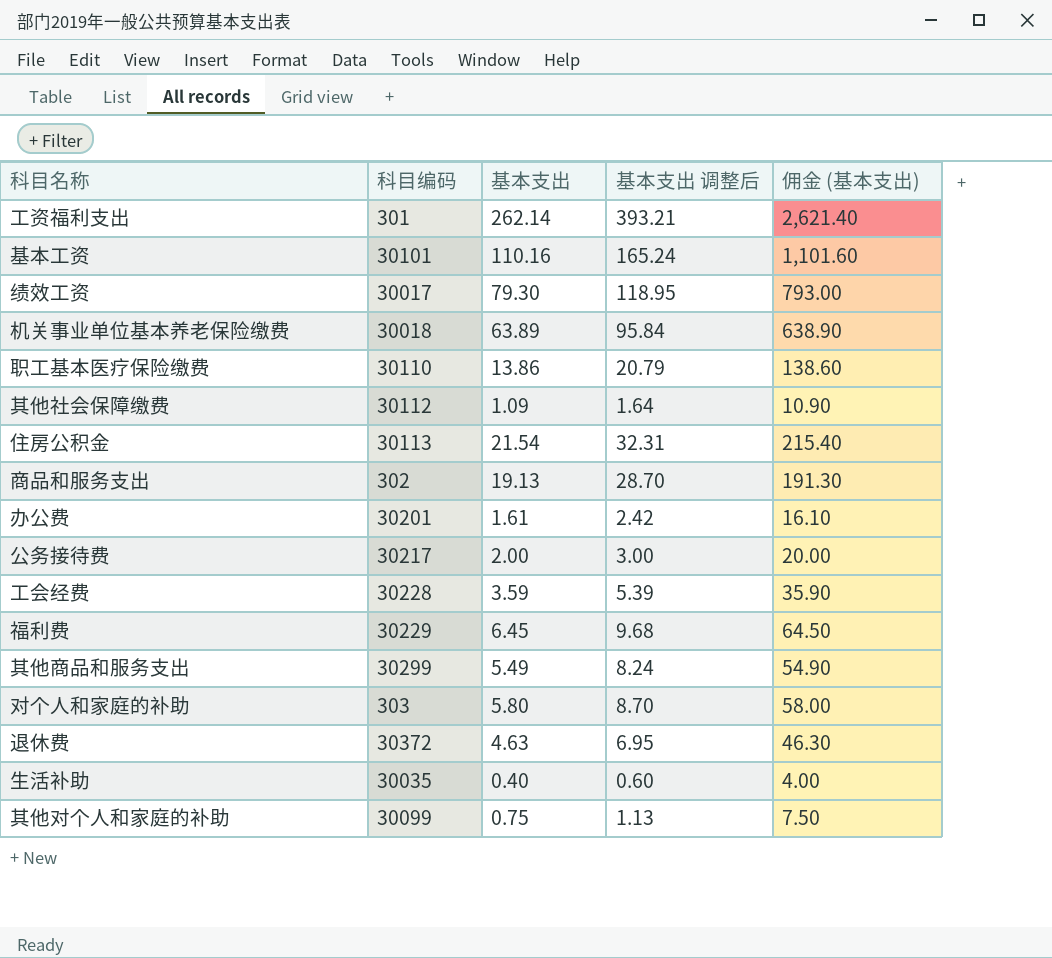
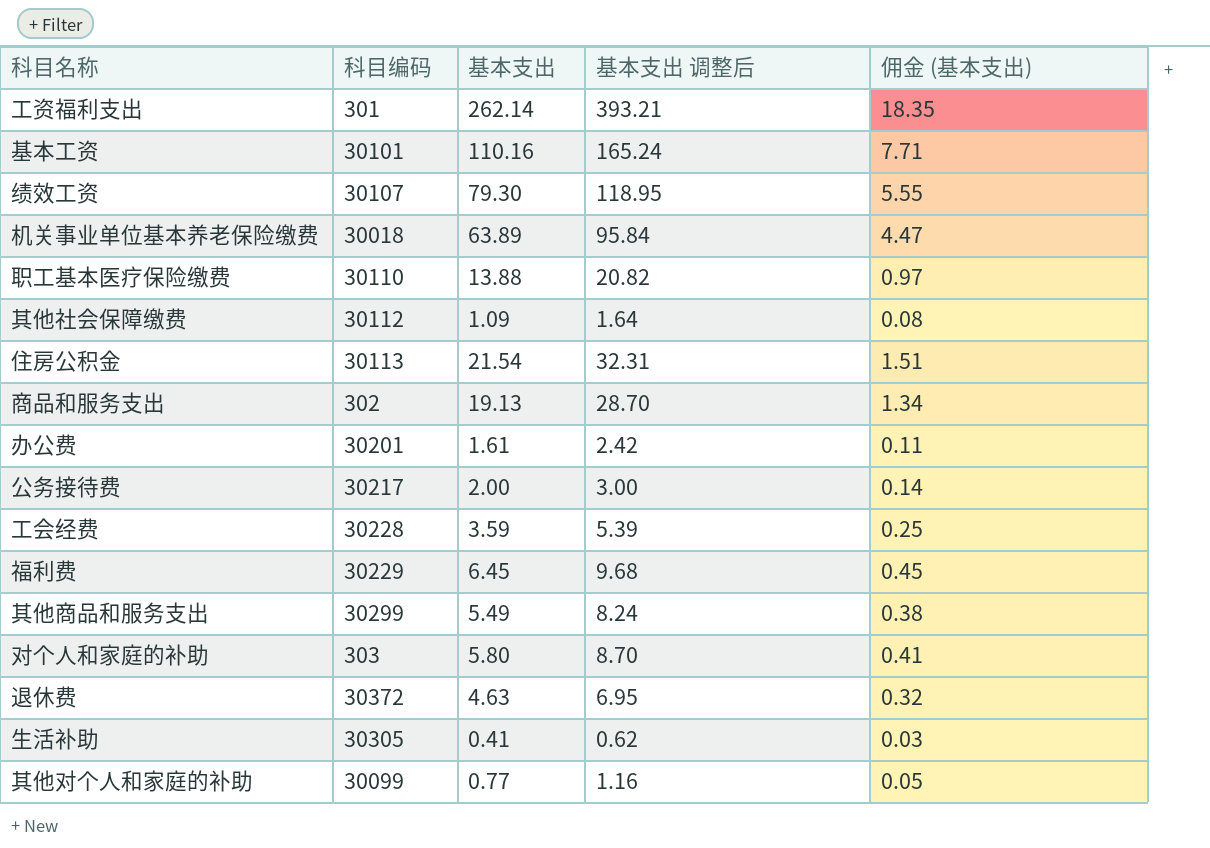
column 佣金 (基本支出) | formula: [基本支出] * 10 -> [基本支出] * 0.07
绩效工资 | 科目编码: 30017 -> 30107
职工基本医疗保险缴费 | 基本支出: 13.86 -> 13.88
职工基本医疗保险缴费 | 基本支出 调整后: 20.79 -> 20.82
生活补助 | 科目编码: 30035 -> 30305
生活补助 | 基本支出: 0.40 -> 0.41
生活补助 | 基本支出 调整后: 0.60 -> 0.62
其他对个人和家庭的补助 | 基本支出: 0.75 -> 0.77
其他对个人和家庭的补助 | 基本支出 调整后: 1.13 -> 1.16

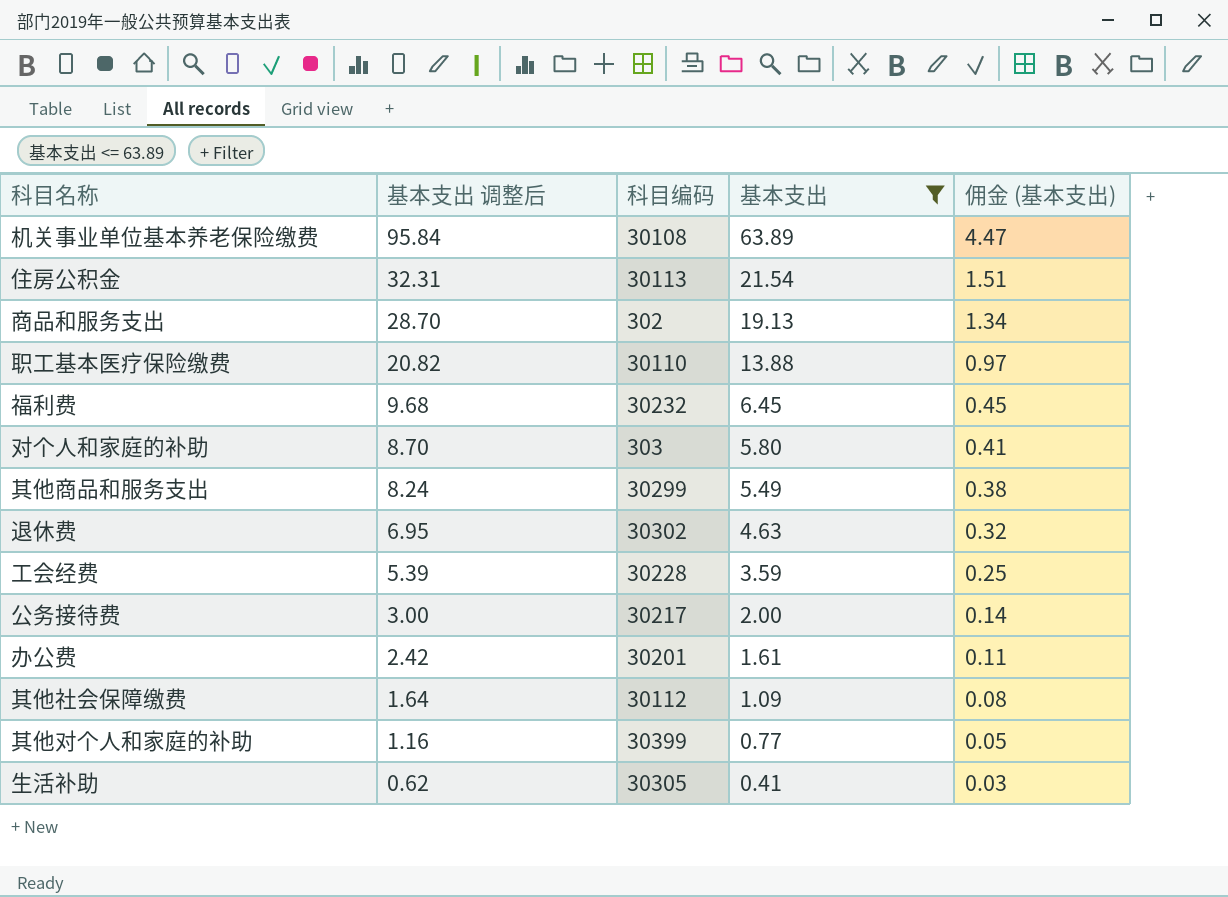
filter: none -> 基本支出 <= 63.89
row order: none -> 基本支出 调整后 descending
column 基本支出 调整后 | position: 4 -> 2
机关事业单位基本养老保险缴费 | 科目编码: 30018 -> 30108
福利费 | 科目编码: 30229 -> 30232
退休费 | 科目编码: 30372 -> 30302
其他对个人和家庭的补助 | 科目编码: 30099 -> 30399

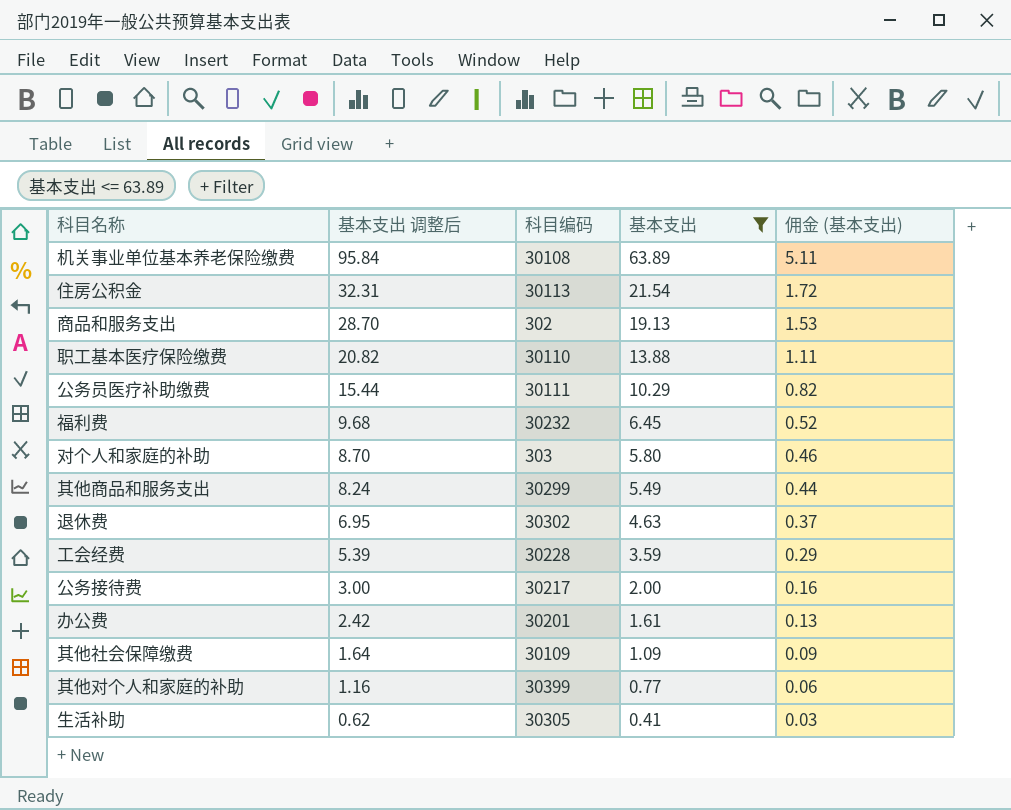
column 佣金 (基本支出) | formula: [基本支出] * 0.07 -> [基本支出] * 0.08
row 公务员医疗补助缴费: none -> 15.44 | 30111 | 10.29 | 0.82
其他社会保障缴费 | 科目编码: 30112 -> 30109

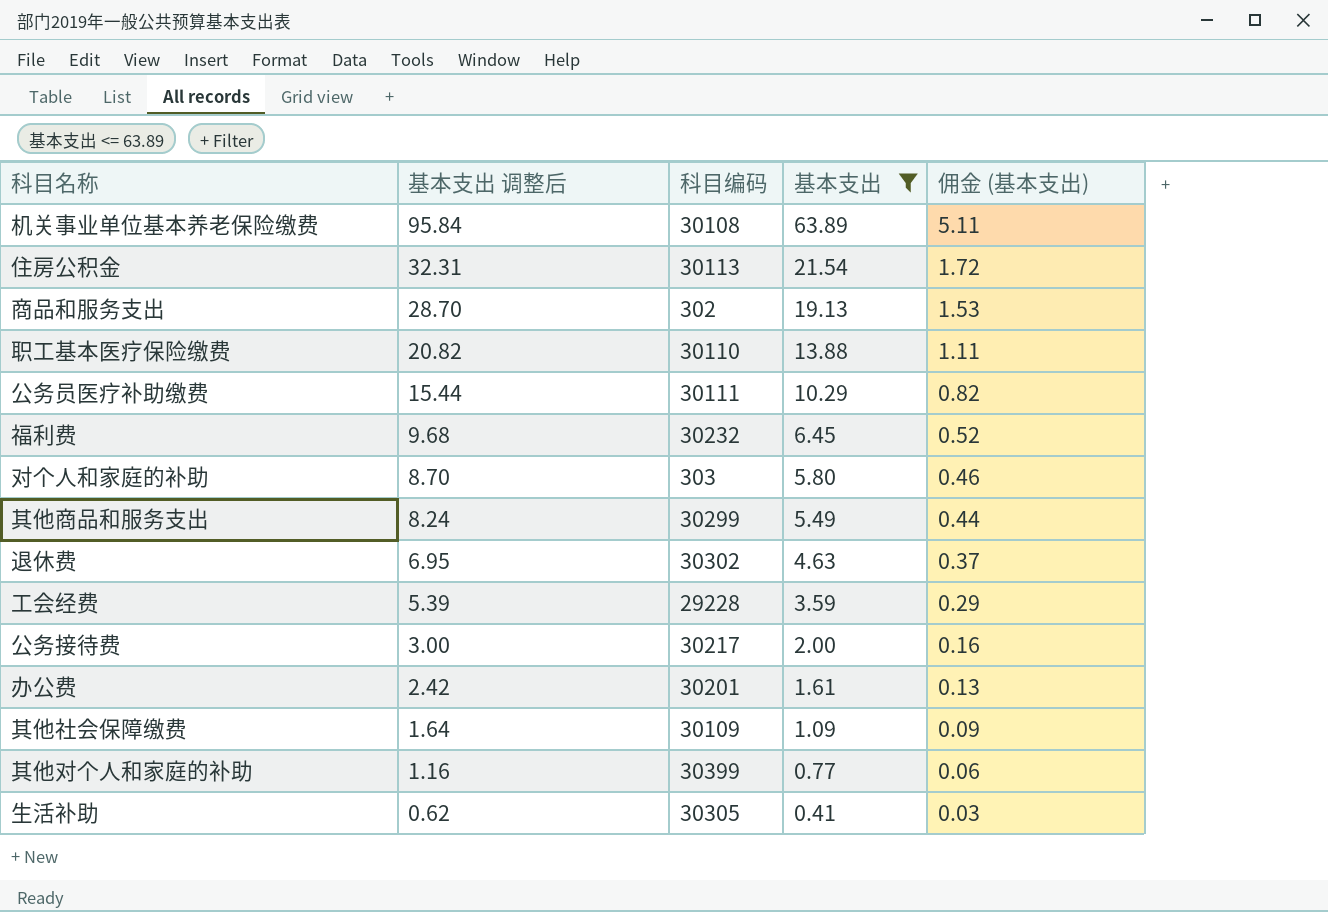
工会经费 | 科目编码: 30228 -> 29228

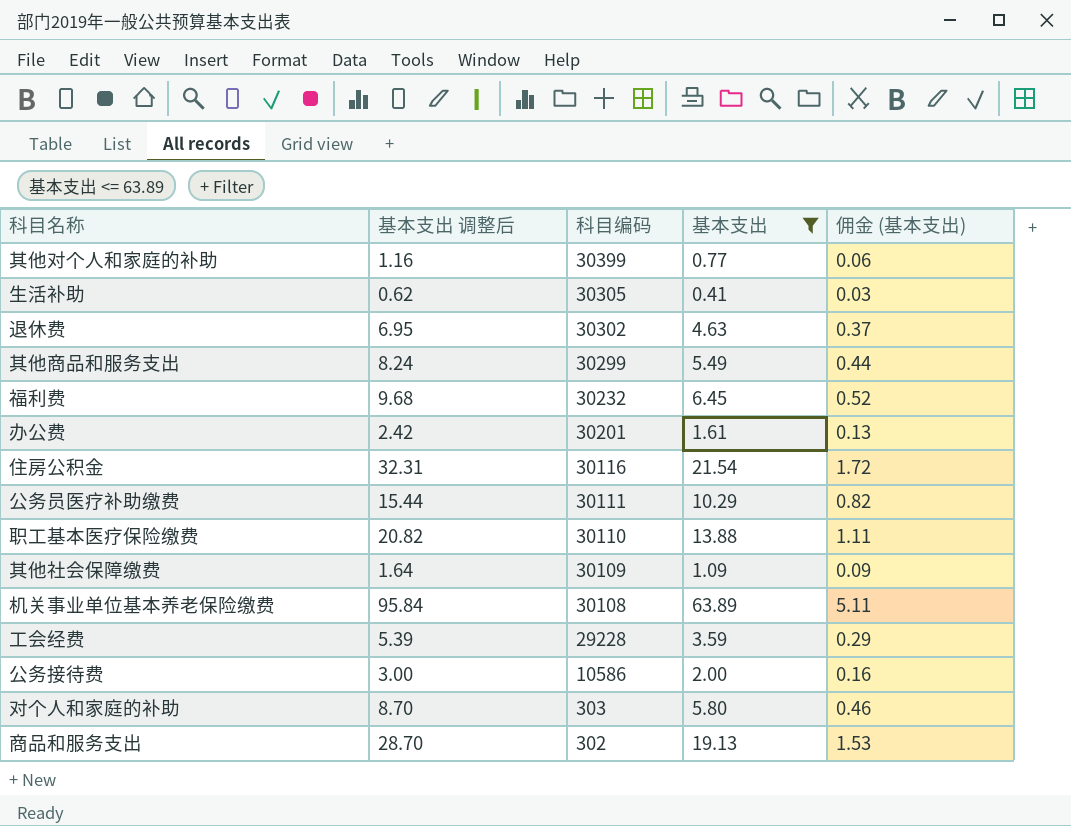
row order: 基本支出 调整后 descending -> 科目编码 descending
住房公积金 | 科目编码: 30113 -> 30116
公务接待费 | 科目编码: 30217 -> 10586

